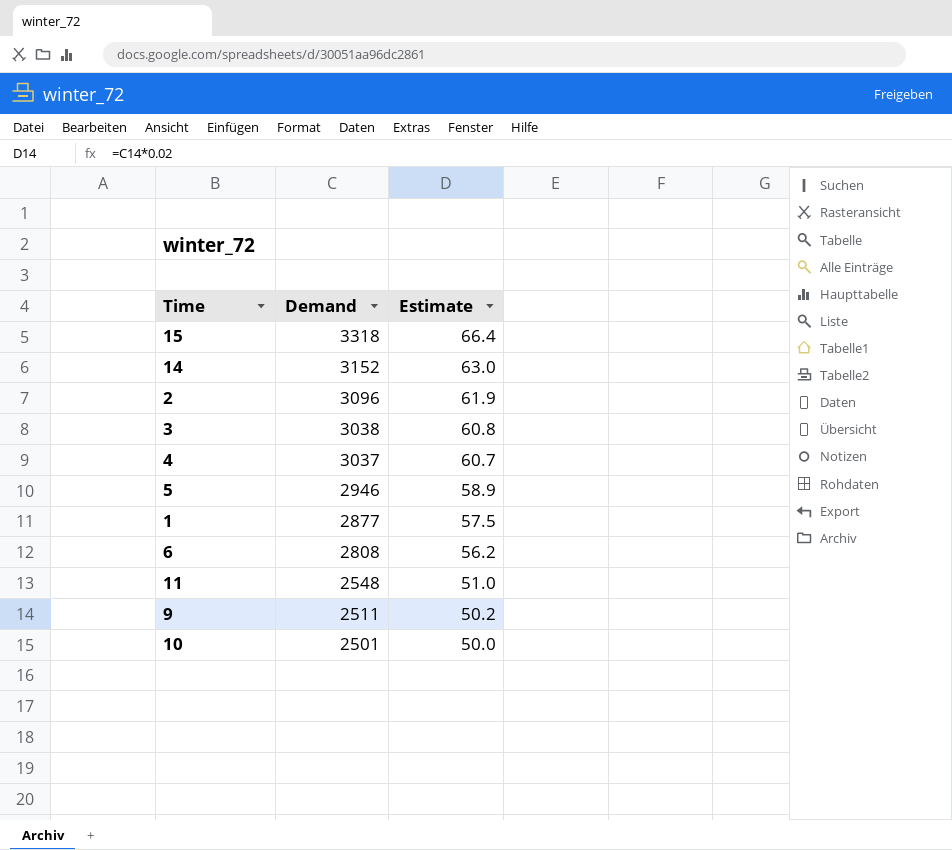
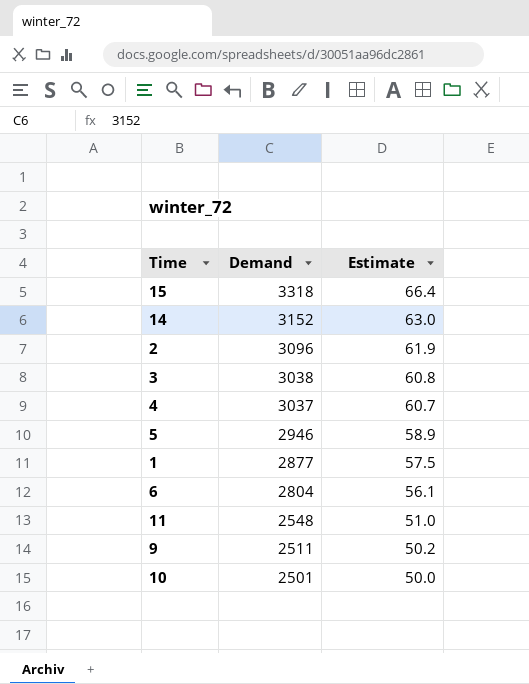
6 | Demand: 2808 -> 2804
6 | Estimate: 56.2 -> 56.1

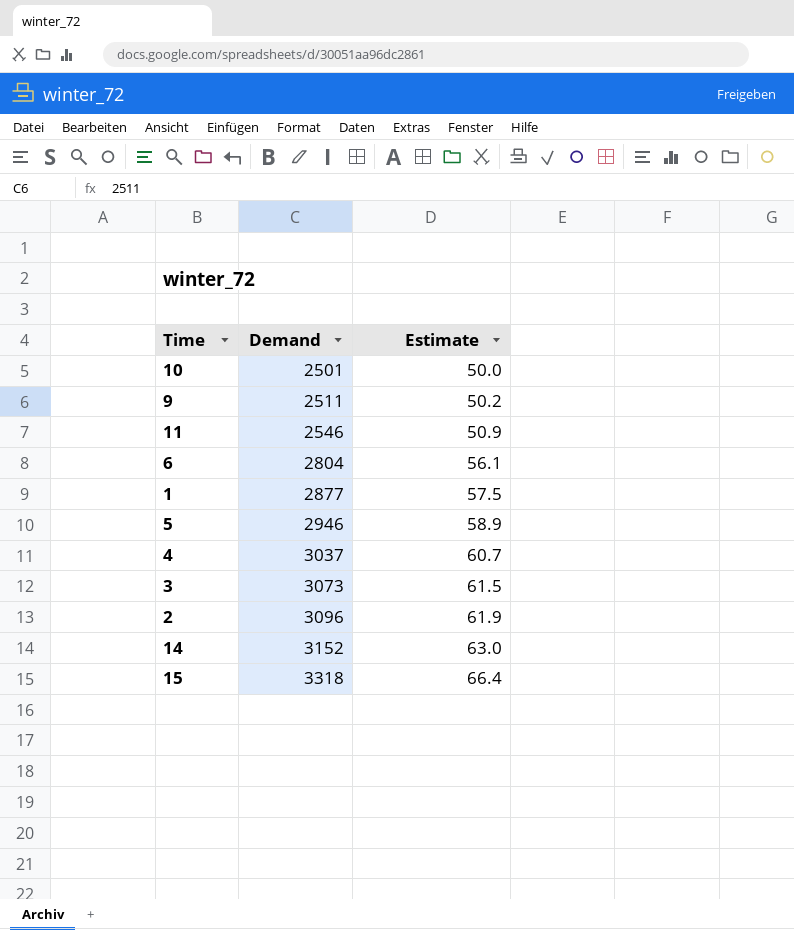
row order: Demand descending -> Demand ascending
11 | Demand: 2548 -> 2546
11 | Estimate: 51.0 -> 50.9
3 | Demand: 3038 -> 3073
3 | Estimate: 60.8 -> 61.5

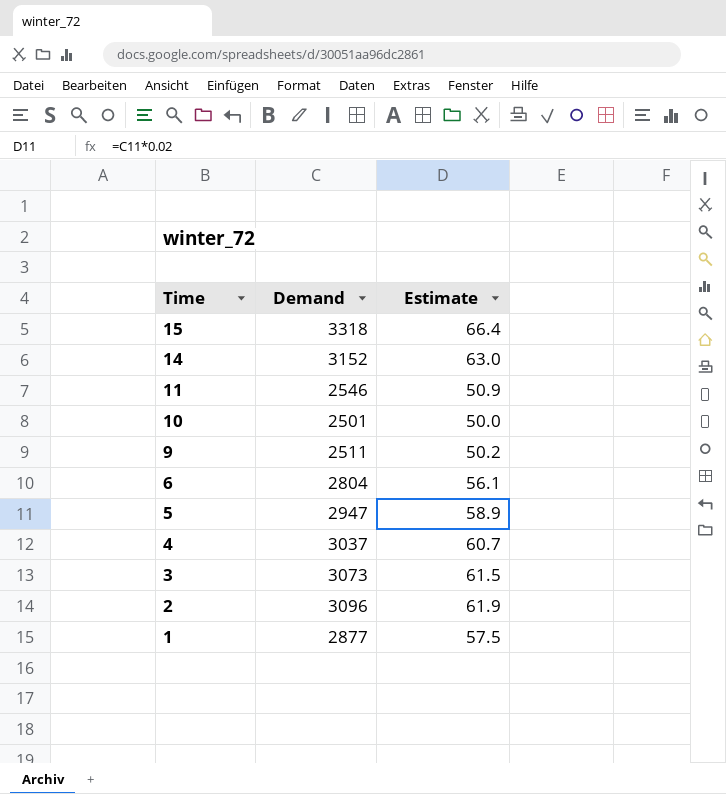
row order: Demand ascending -> Time descending
5 | Demand: 2946 -> 2947

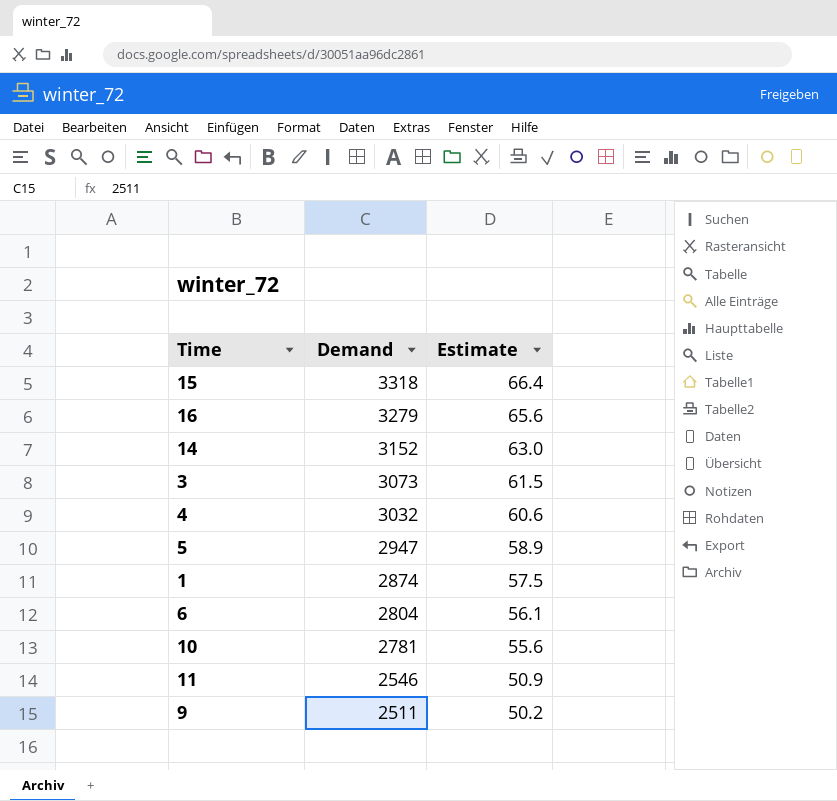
row order: Time descending -> Demand descending
row 2: 3096 | 61.9 -> none
row 16: none -> 3279 | 65.6
4 | Demand: 3037 -> 3032
4 | Estimate: 60.7 -> 60.6
1 | Demand: 2877 -> 2874
10 | Demand: 2501 -> 2781
10 | Estimate: 50.0 -> 55.6

